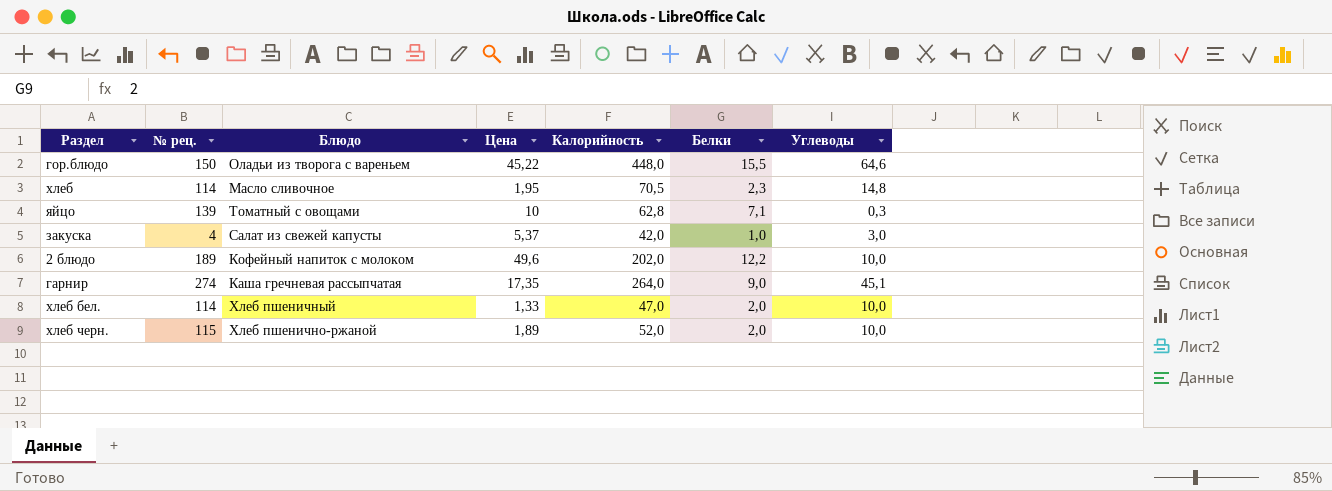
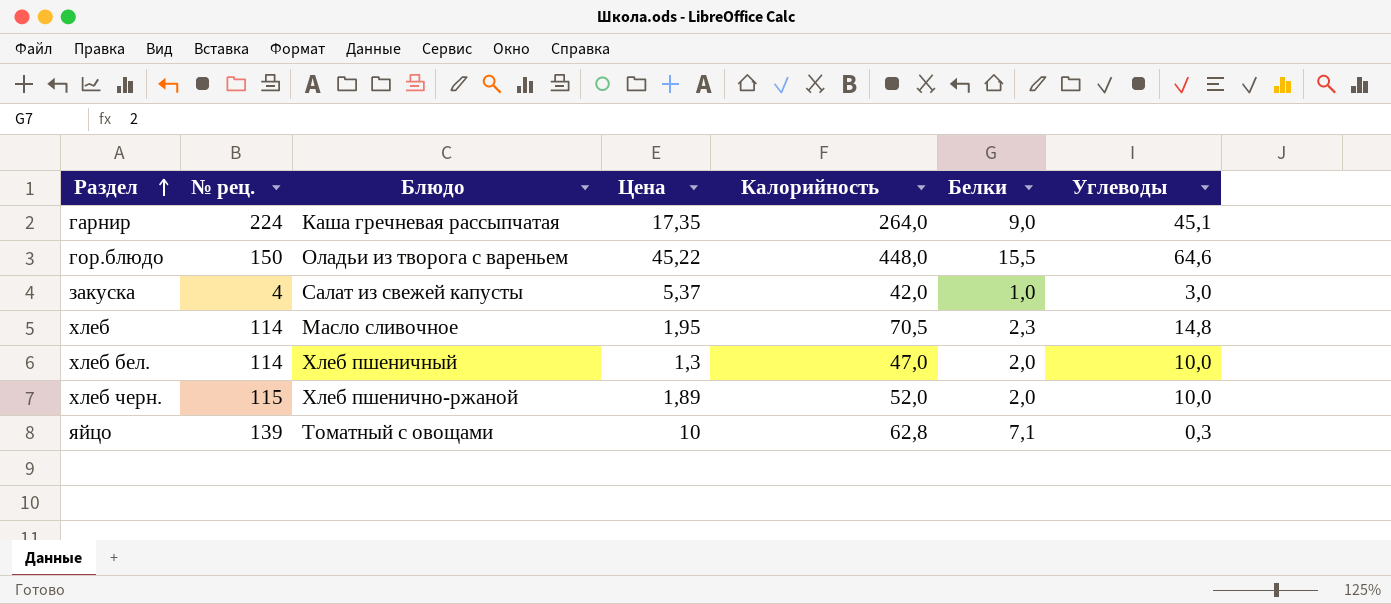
row order: none -> Раздел ascending
row 2 блюдо: 189 | Кофейный напиток с молоком | 49,6 | 202,0 | 12,2 | 10,0 -> none
гарнир | № рец.: 274 -> 224
хлеб бел. | Цена: 1,33 -> 1,3

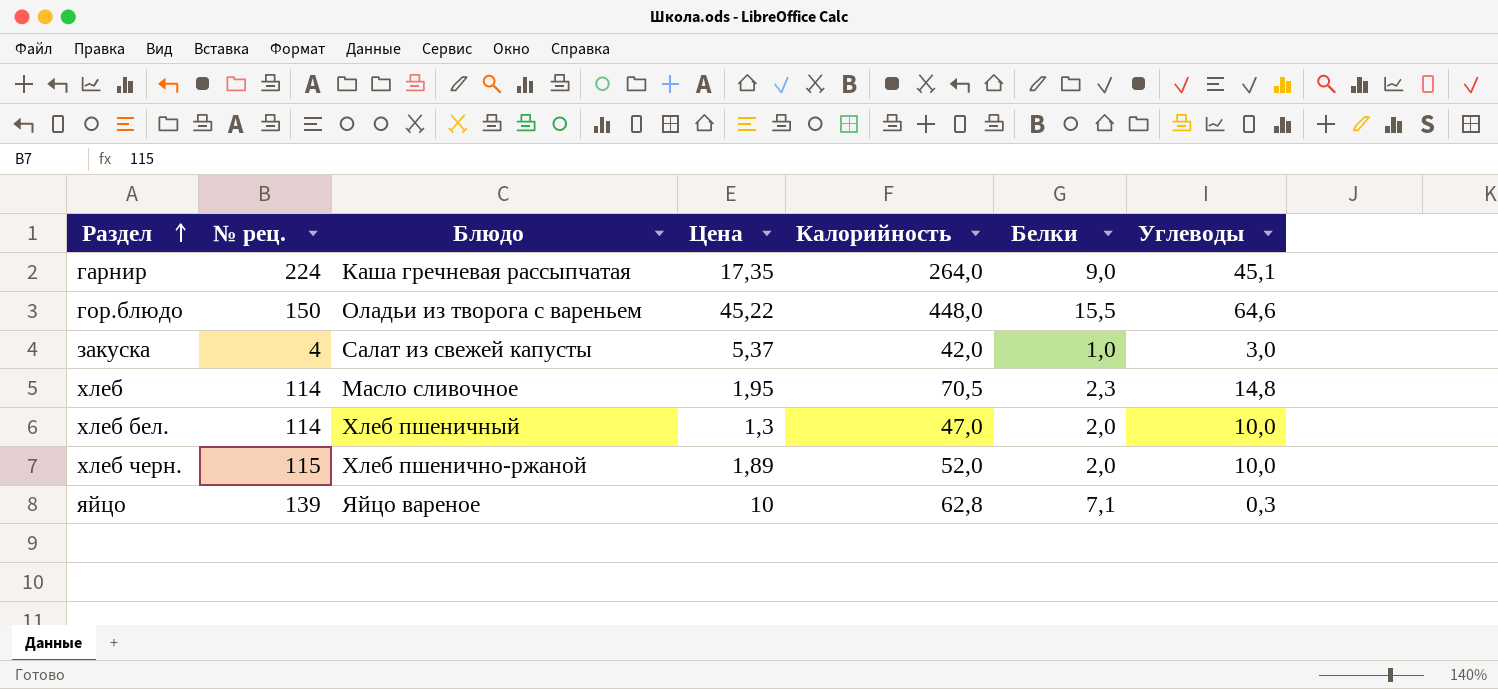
яйцо | Блюдо: Томатный с овощами -> Яйцо вареное

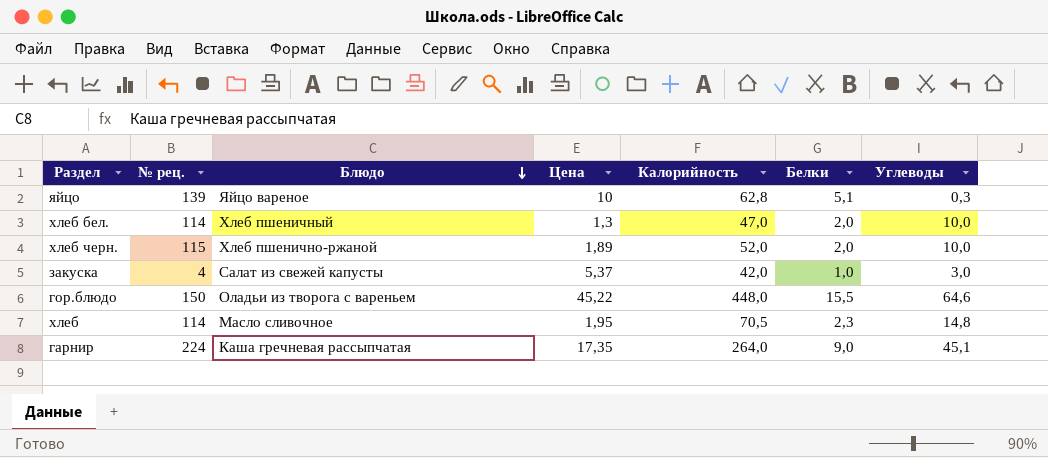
row order: Раздел ascending -> Блюдо descending
яйцо | Белки: 7,1 -> 5,1

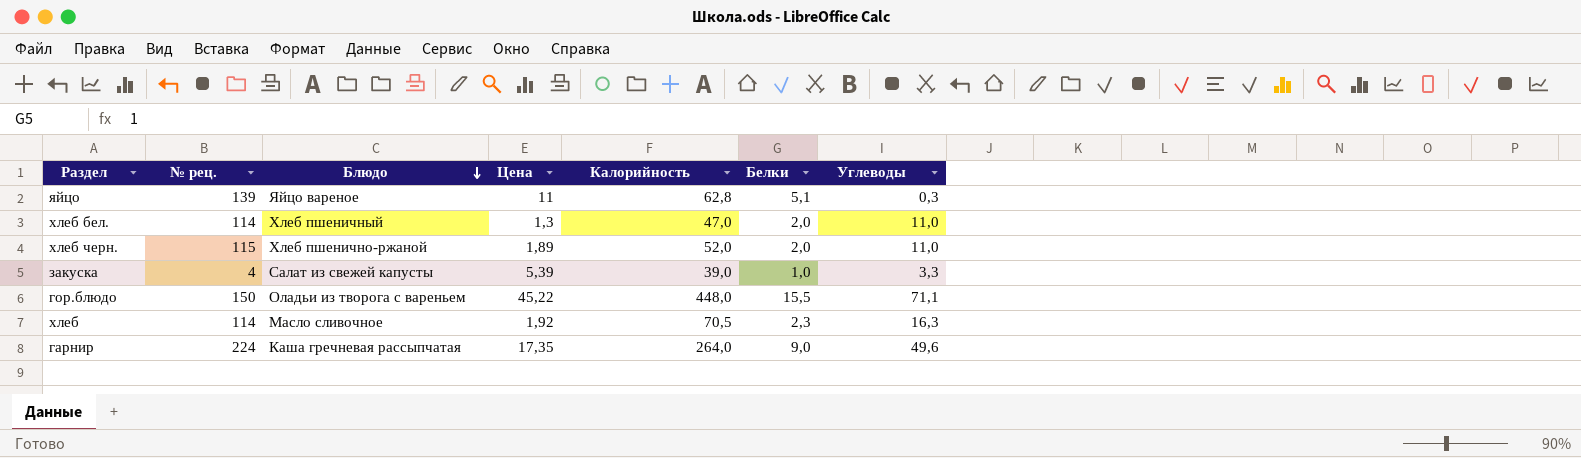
яйцо | Цена: 10 -> 11
хлеб бел. | Углеводы: 10,0 -> 11,0
хлеб черн. | Углеводы: 10,0 -> 11,0
закуска | Цена: 5,37 -> 5,39
закуска | Калорийность: 42,0 -> 39,0
закуска | Углеводы: 3,0 -> 3,3
гор.блюдо | Углеводы: 64,6 -> 71,1
хлеб | Цена: 1,95 -> 1,92
хлеб | Углеводы: 14,8 -> 16,3
гарнир | Углеводы: 45,1 -> 49,6

